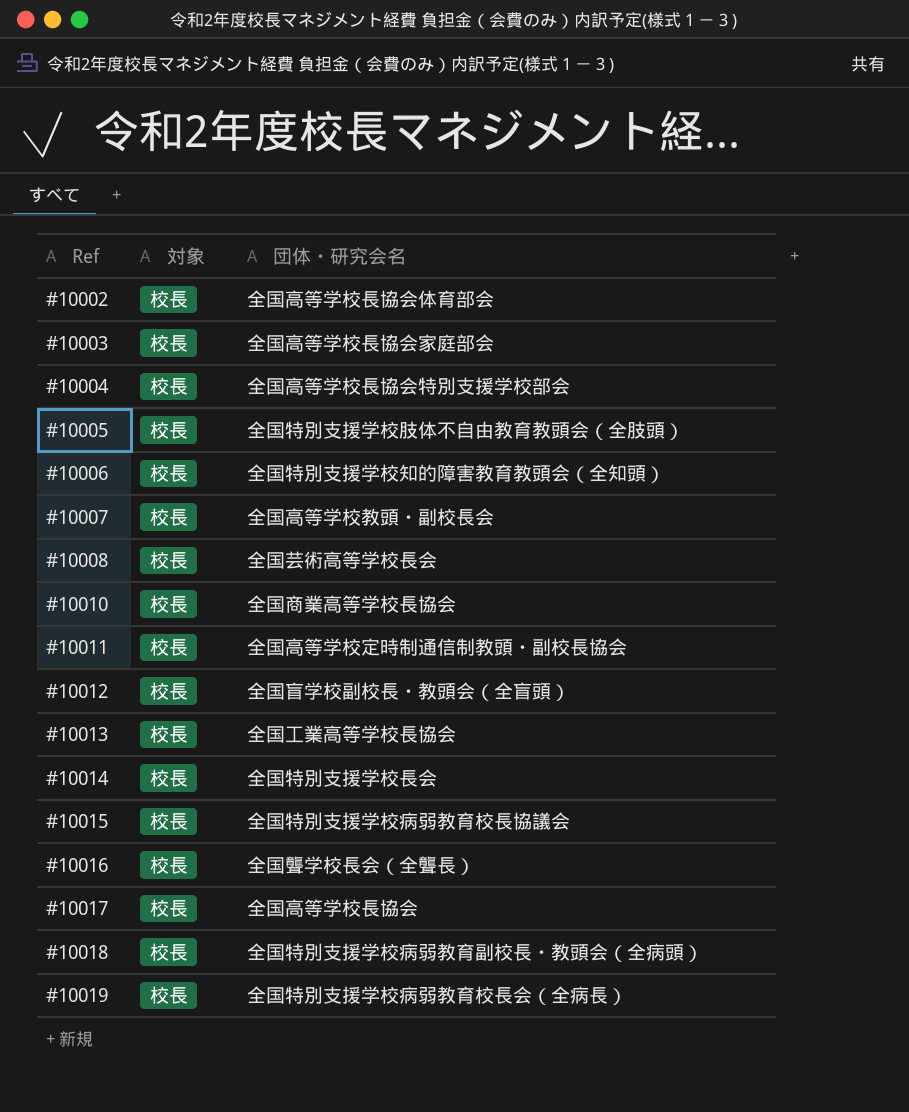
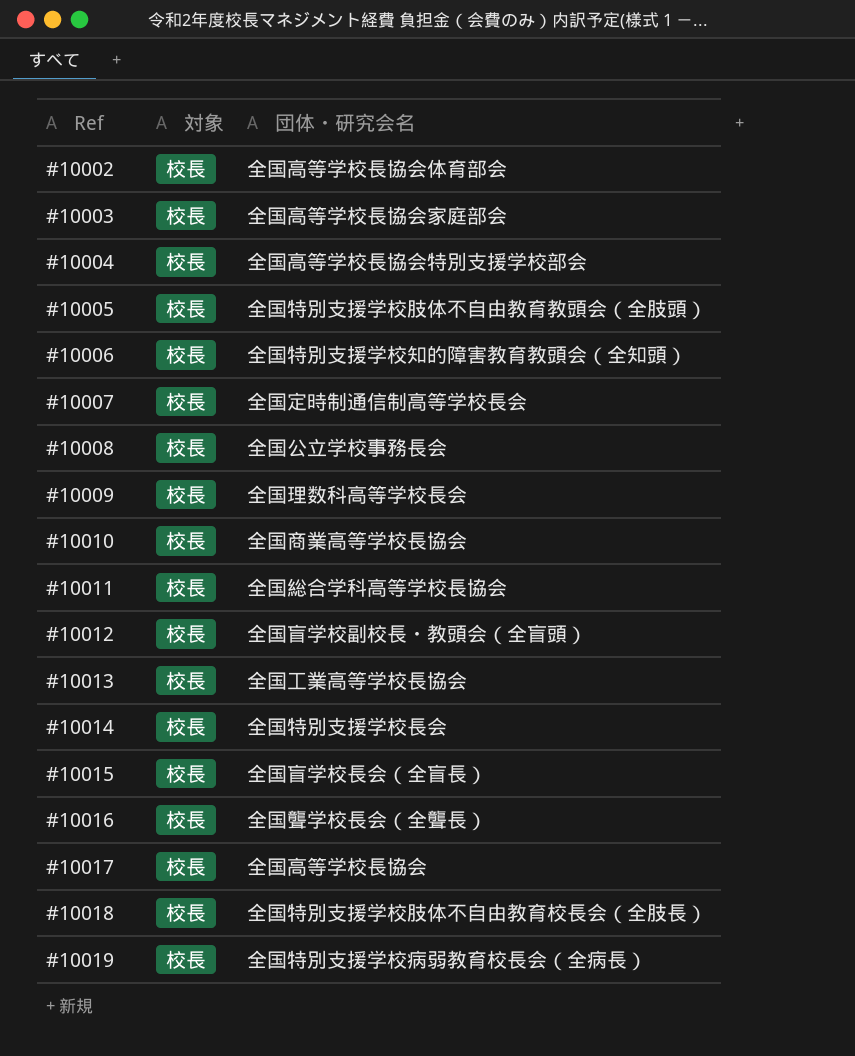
#10007 | 団体・研究会名: 全国高等学校教頭・副校長会 -> 全国定時制通信制高等学校長会
#10008 | 団体・研究会名: 全国芸術高等学校長会 -> 全国公立学校事務長会
row #10009: none -> 校長 | 全国理数科高等学校長会
#10011 | 団体・研究会名: 全国高等学校定時制通信制教頭・副校長協会 -> 全国総合学科高等学校長協会
#10015 | 団体・研究会名: 全国特別支援学校病弱教育校長協議会 -> 全国盲学校長会（全盲長）
#10018 | 団体・研究会名: 全国特別支援学校病弱教育副校長・教頭会（全病頭） -> 全国特別支援学校肢体不自由教育校長会（全肢長）

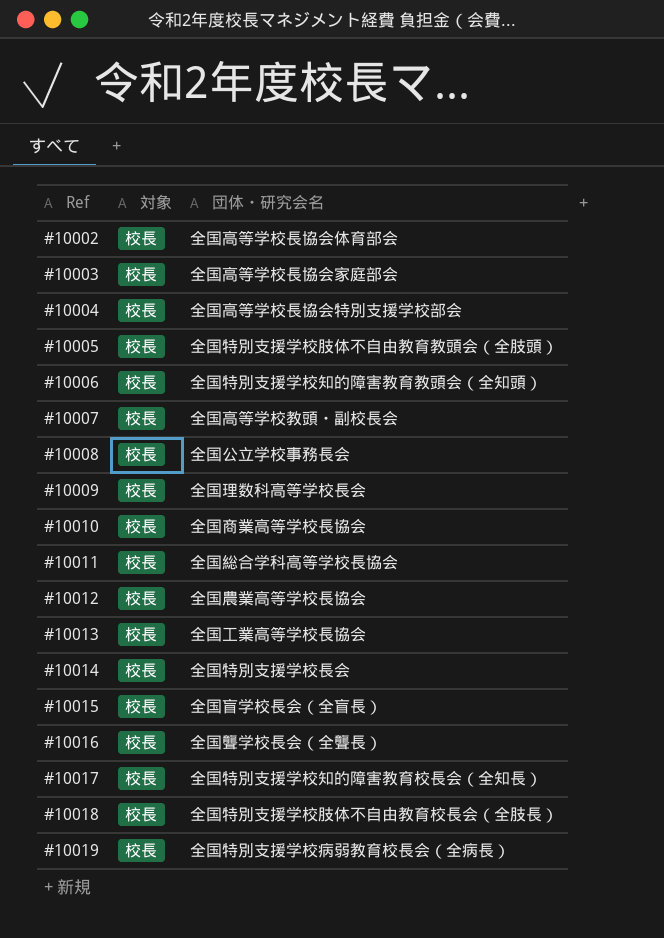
#10007 | 団体・研究会名: 全国定時制通信制高等学校長会 -> 全国高等学校教頭・副校長会
#10012 | 団体・研究会名: 全国盲学校副校長・教頭会（全盲頭） -> 全国農業高等学校長協会
#10017 | 団体・研究会名: 全国高等学校長協会 -> 全国特別支援学校知的障害教育校長会（全知長）

